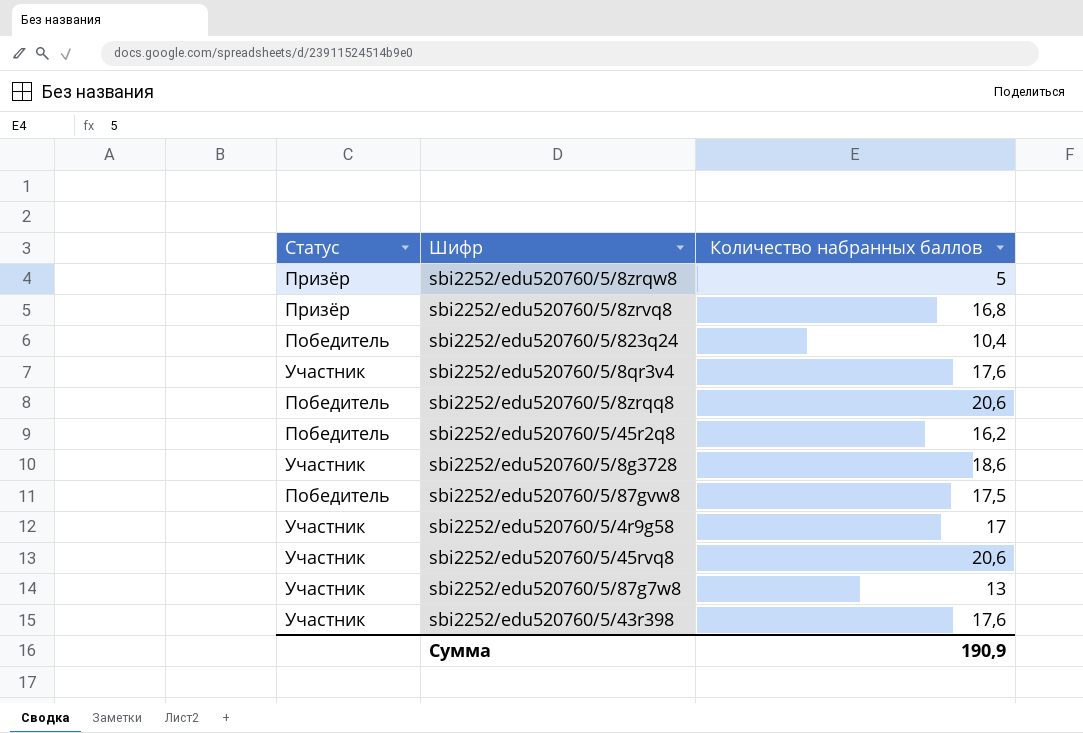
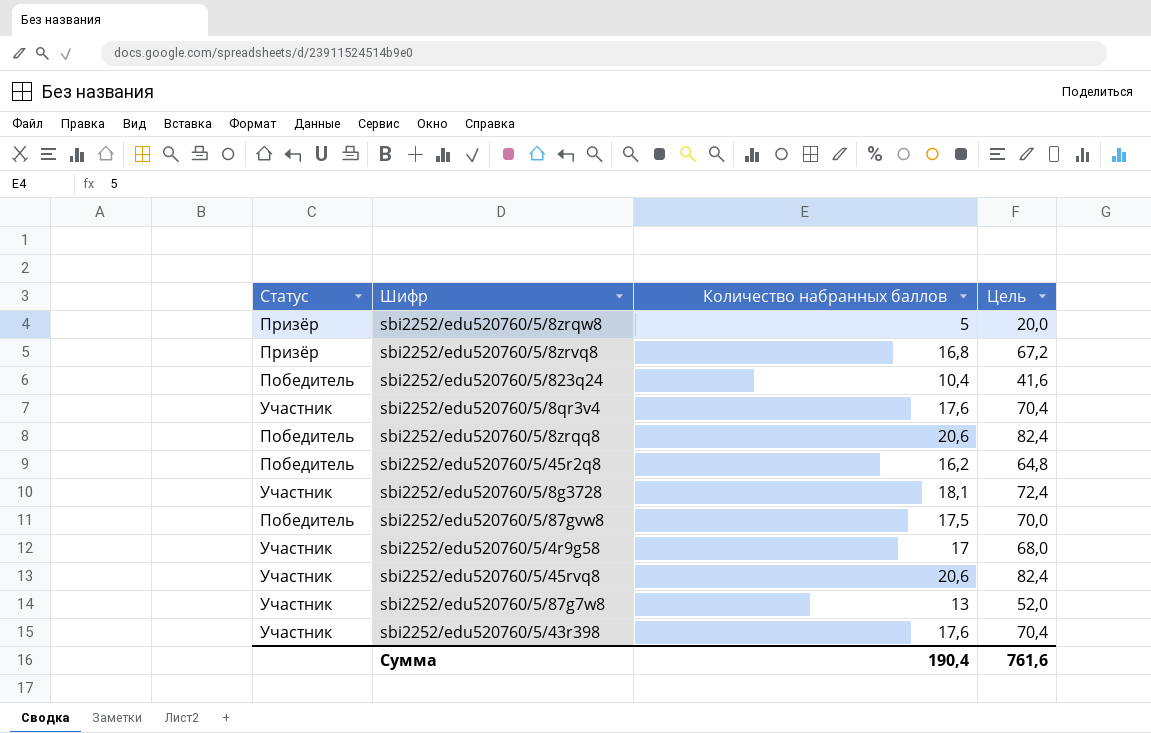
column Цель | formula: none -> [Количество набранных баллов] * 4
sbi2252/edu520760/5/8g3728 | Количество набранных баллов: 18,6 -> 18,1
Сумма | Количество набранных баллов: 190,9 -> 190,4

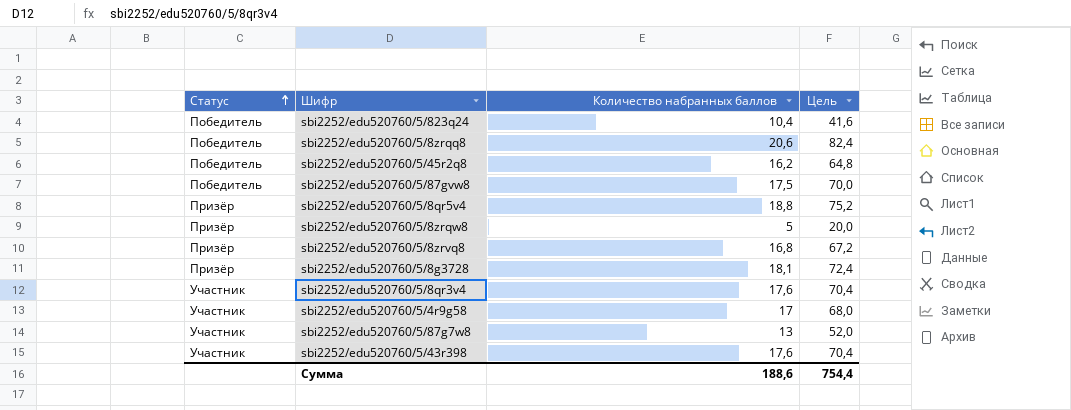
row order: none -> Статус ascending
row sbi2252/edu520760/5/45rvq8: Участник | 20,6 | 82,4 -> none
row sbi2252/edu520760/5/8qr5v4: none -> Призёр | 18,8 | 75,2
sbi2252/edu520760/5/8g3728 | Статус: Участник -> Призёр
Сумма | Количество набранных баллов: 190,4 -> 188,6
Сумма | Цель: 761,6 -> 754,4

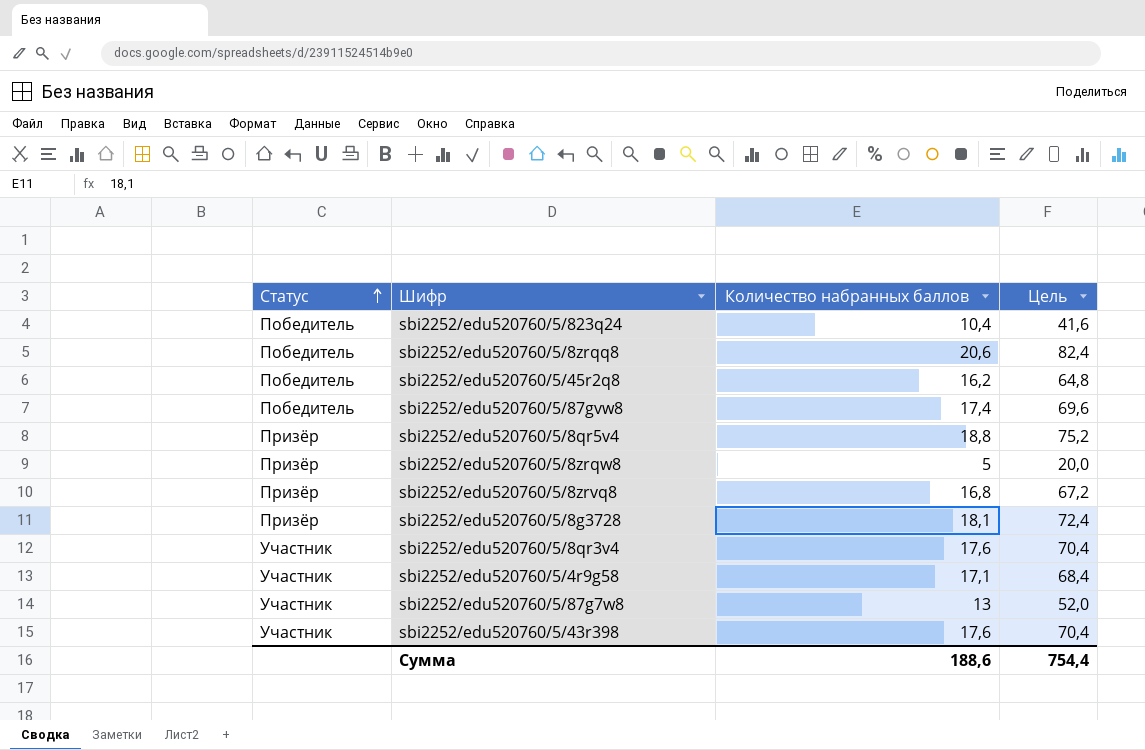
sbi2252/edu520760/5/87gvw8 | Количество набранных баллов: 17,5 -> 17,4
sbi2252/edu520760/5/87gvw8 | Цель: 70,0 -> 69,6
sbi2252/edu520760/5/4r9g58 | Количество набранных баллов: 17 -> 17,1
sbi2252/edu520760/5/4r9g58 | Цель: 68,0 -> 68,4

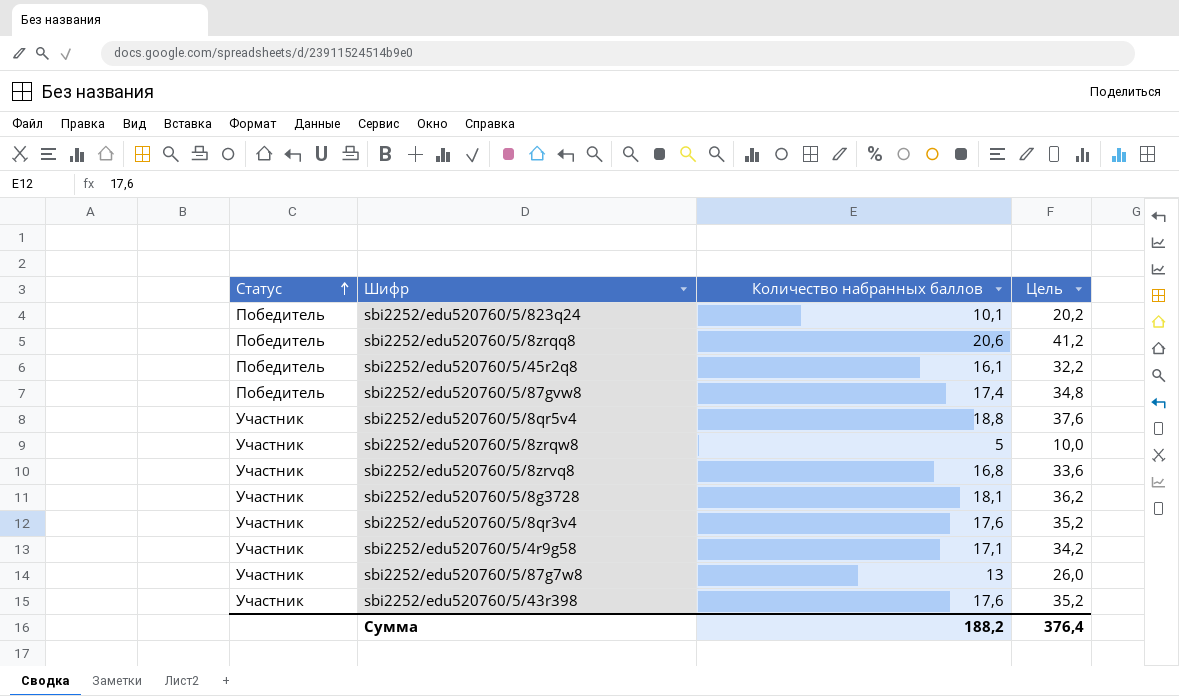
column Цель | formula: [Количество набранных баллов] * 4 -> [Количество набранных баллов] * 2
sbi2252/edu520760/5/823q24 | Количество набранных баллов: 10,4 -> 10,1
sbi2252/edu520760/5/45r2q8 | Количество набранных баллов: 16,2 -> 16,1
sbi2252/edu520760/5/8qr5v4 | Статус: Призёр -> Участник
sbi2252/edu520760/5/8zrqw8 | Статус: Призёр -> Участник
sbi2252/edu520760/5/8zrvq8 | Статус: Призёр -> Участник
sbi2252/edu520760/5/8g3728 | Статус: Призёр -> Участник
Сумма | Количество набранных баллов: 188,6 -> 188,2
Сумма | Цель: 754,4 -> 376,4

